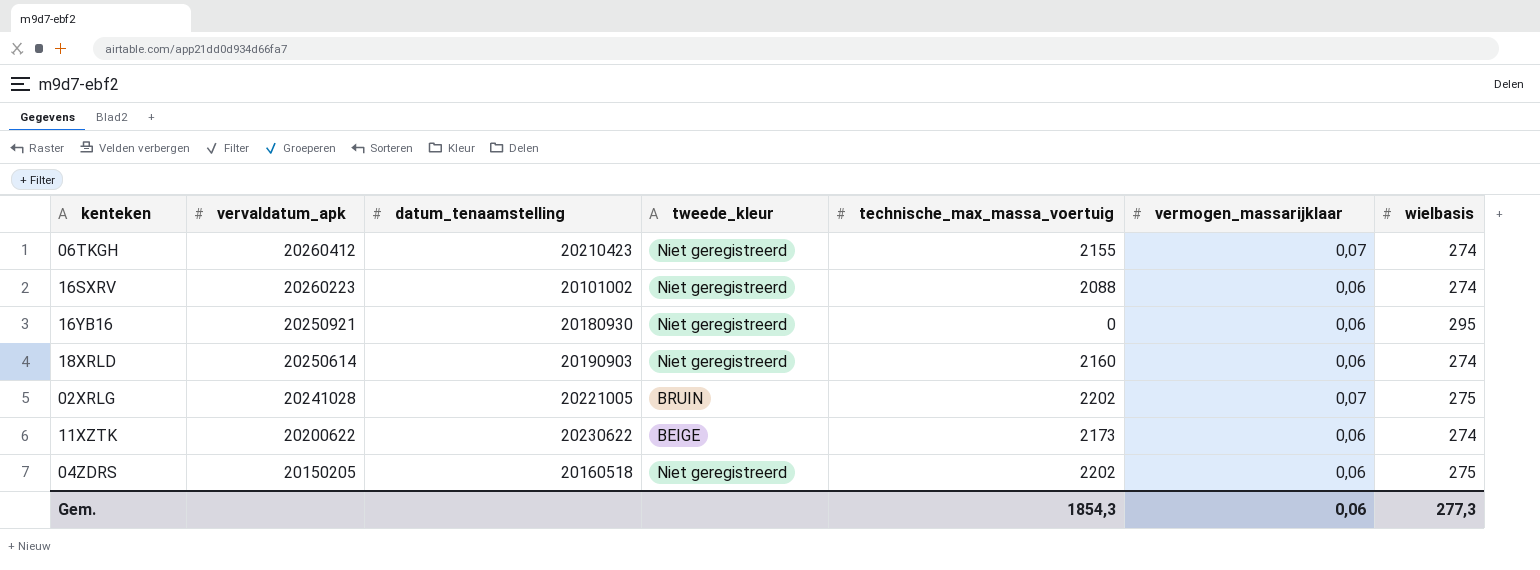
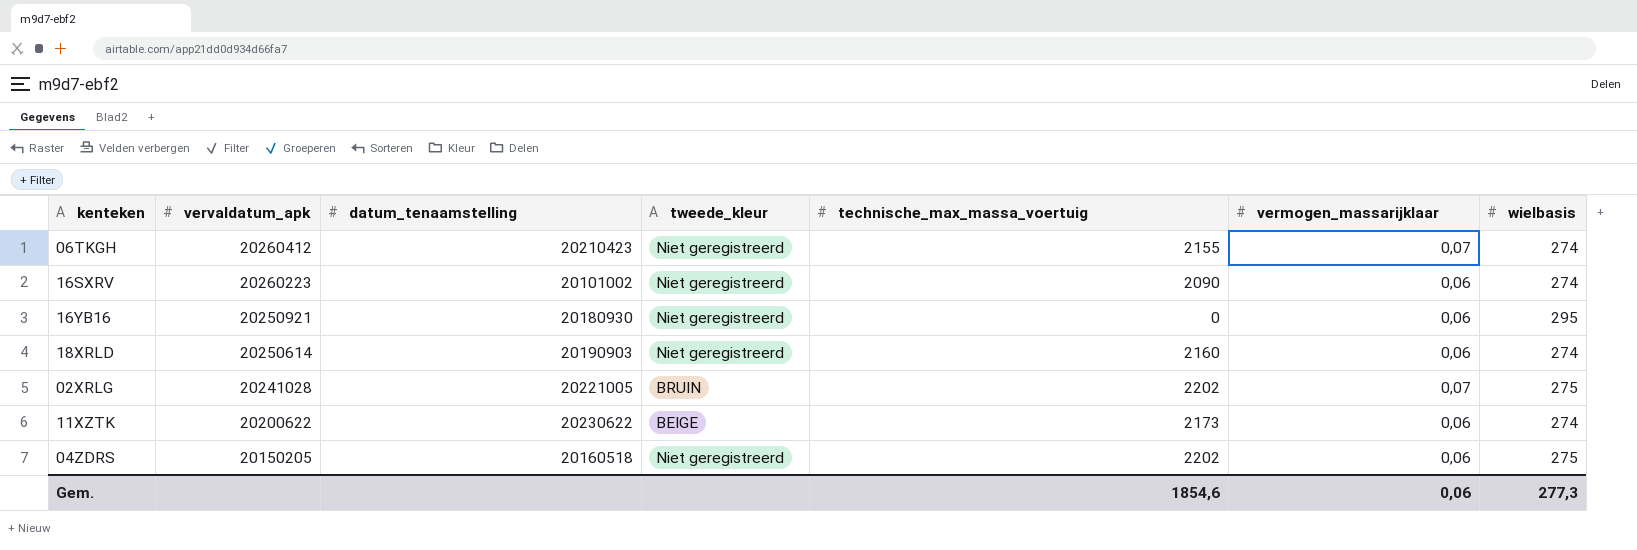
16SXRV | technische_max_massa_voertuig: 2088 -> 2090
Gem. | technische_max_massa_voertuig: 1854,3 -> 1854,6

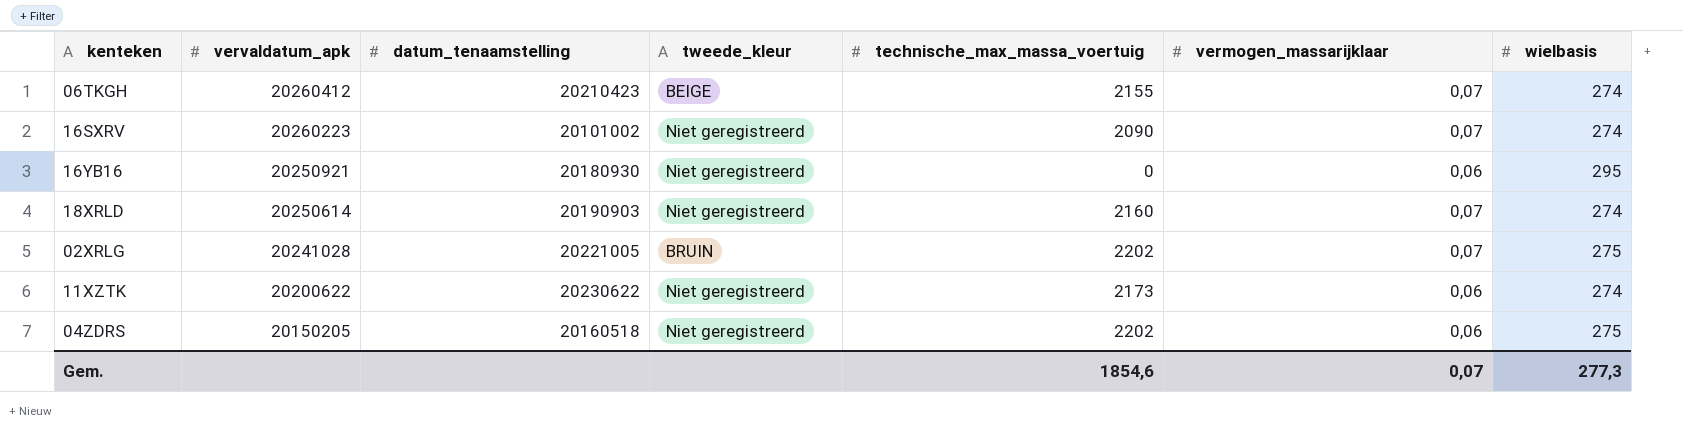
06TKGH | tweede_kleur: Niet geregistreerd -> BEIGE
16SXRV | vermogen_massarijklaar: 0,06 -> 0,07
18XRLD | vermogen_massarijklaar: 0,06 -> 0,07
11XZTK | tweede_kleur: BEIGE -> Niet geregistreerd
Gem. | vermogen_massarijklaar: 0,06 -> 0,07

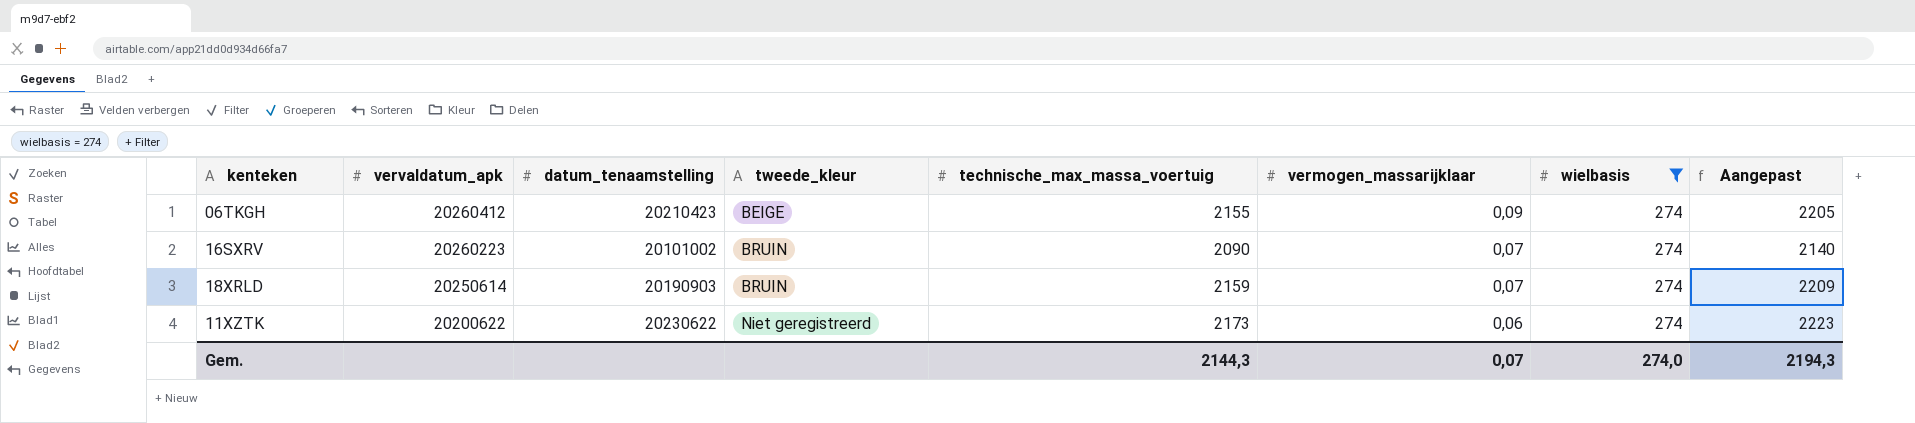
filter: none -> wielbasis = 274
column Aangepast | formula: none -> [technische_max_massa_voertuig] + 50
06TKGH | vermogen_massarijklaar: 0,07 -> 0,09
16SXRV | tweede_kleur: Niet geregistreerd -> BRUIN
18XRLD | tweede_kleur: Niet geregistreerd -> BRUIN
18XRLD | technische_max_massa_voertuig: 2160 -> 2159
Gem. | technische_max_massa_voertuig: 1854,6 -> 2144,3
Gem. | wielbasis: 277,3 -> 274,0

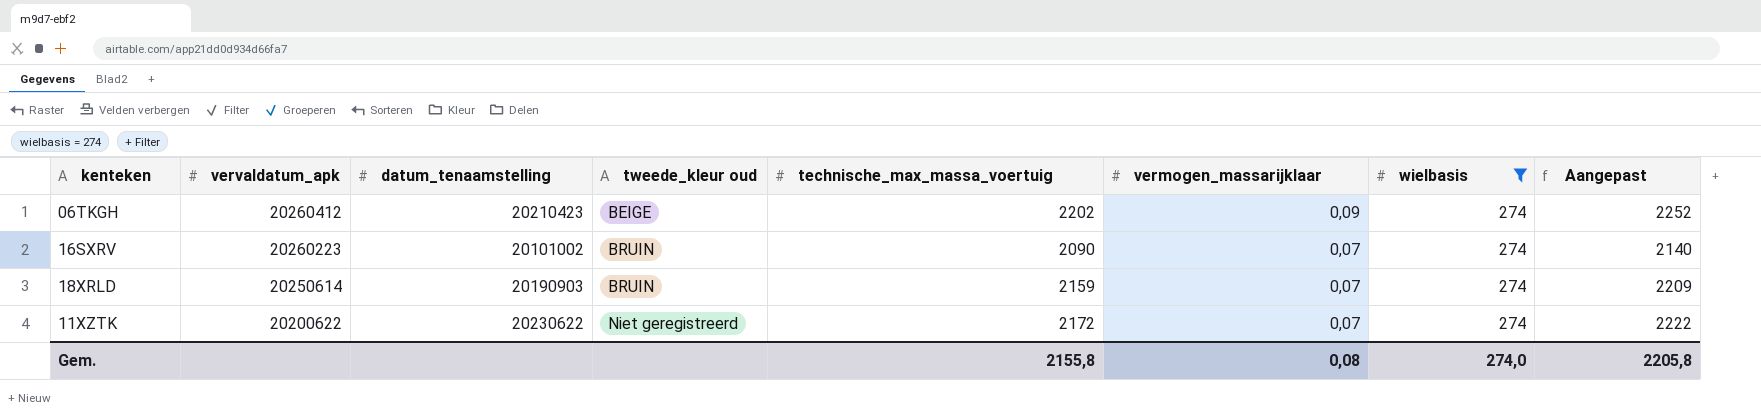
column name: tweede_kleur -> tweede_kleur oud
06TKGH | technische_max_massa_voertuig: 2155 -> 2202
06TKGH | Aangepast: 2205 -> 2252
11XZTK | technische_max_massa_voertuig: 2173 -> 2172
11XZTK | vermogen_massarijklaar: 0,06 -> 0,07
11XZTK | Aangepast: 2223 -> 2222
Gem. | technische_max_massa_voertuig: 2144,3 -> 2155,8
Gem. | vermogen_massarijklaar: 0,07 -> 0,08
Gem. | Aangepast: 2194,3 -> 2205,8

